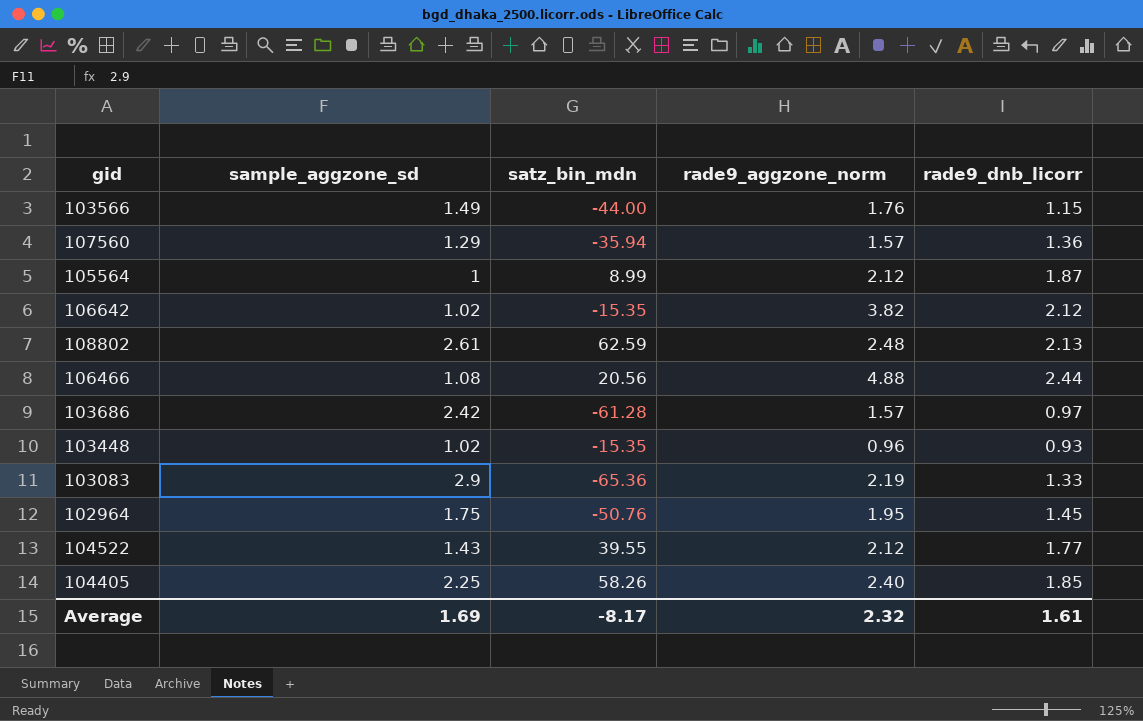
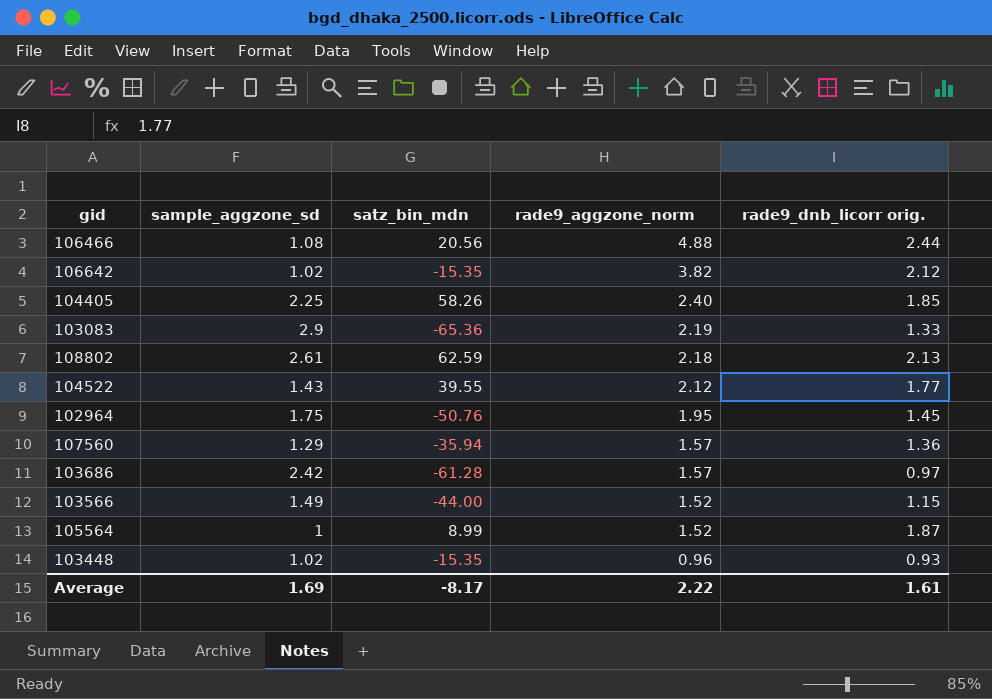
row order: none -> rade9_aggzone_norm descending
column name: rade9_dnb_licorr -> rade9_dnb_licorr orig.
108802 | rade9_aggzone_norm: 2.48 -> 2.18
103566 | rade9_aggzone_norm: 1.76 -> 1.52
105564 | rade9_aggzone_norm: 2.12 -> 1.52
Average | rade9_aggzone_norm: 2.32 -> 2.22

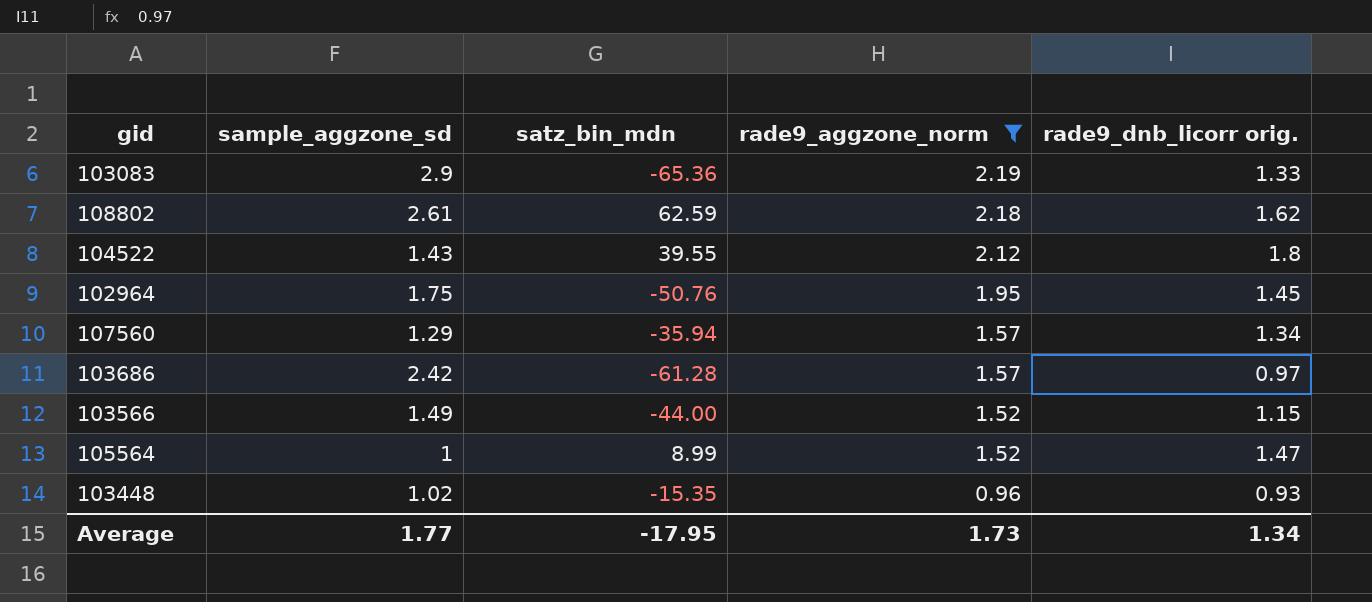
filter: none -> rade9_aggzone_norm <= 2.19
108802 | rade9_dnb_licorr orig.: 2.13 -> 1.62
104522 | rade9_dnb_licorr orig.: 1.77 -> 1.8
107560 | rade9_dnb_licorr orig.: 1.36 -> 1.34
105564 | rade9_dnb_licorr orig.: 1.87 -> 1.47
Average | sample_aggzone_sd: 1.69 -> 1.77
Average | satz_bin_mdn: -8.17 -> -17.95
Average | rade9_aggzone_norm: 2.22 -> 1.73
Average | rade9_dnb_licorr orig.: 1.61 -> 1.34

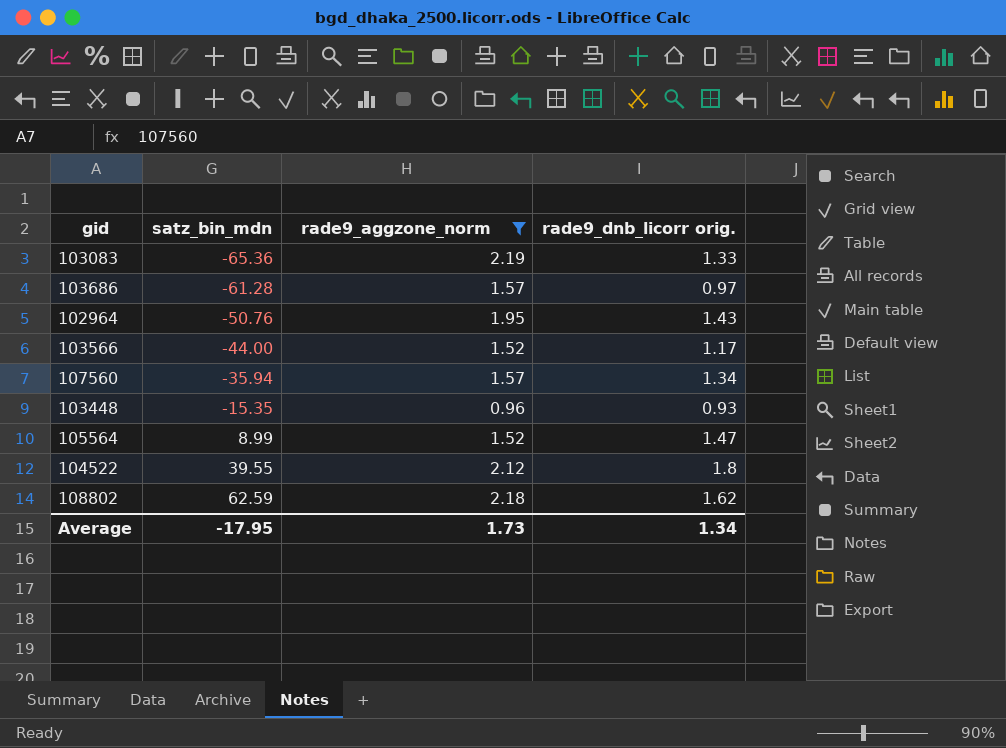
row order: rade9_aggzone_norm descending -> satz_bin_mdn ascending
column sample_aggzone_sd | position: 2 -> none
102964 | rade9_dnb_licorr orig.: 1.45 -> 1.43
103566 | rade9_dnb_licorr orig.: 1.15 -> 1.17

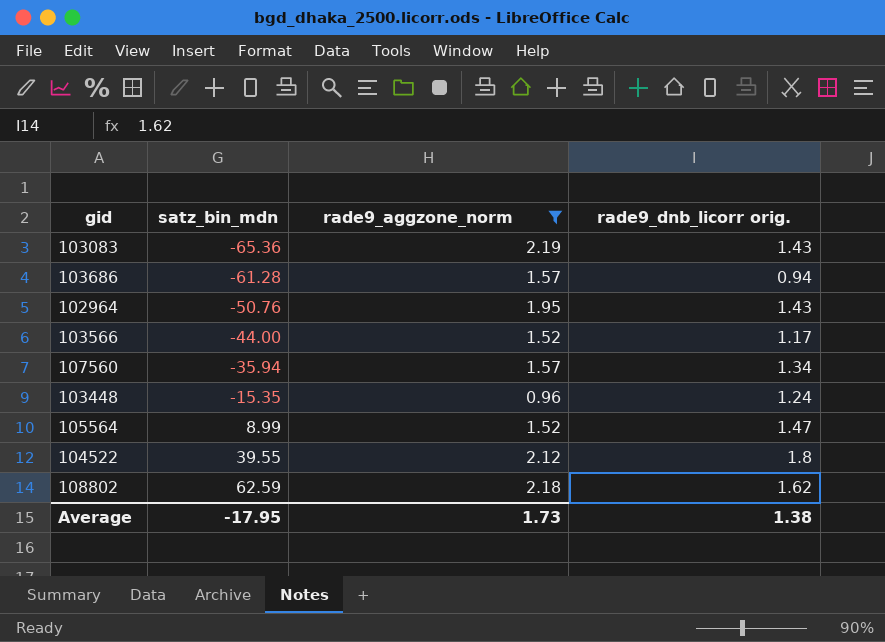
103083 | rade9_dnb_licorr orig.: 1.33 -> 1.43
103686 | rade9_dnb_licorr orig.: 0.97 -> 0.94
103448 | rade9_dnb_licorr orig.: 0.93 -> 1.24
Average | rade9_dnb_licorr orig.: 1.34 -> 1.38

